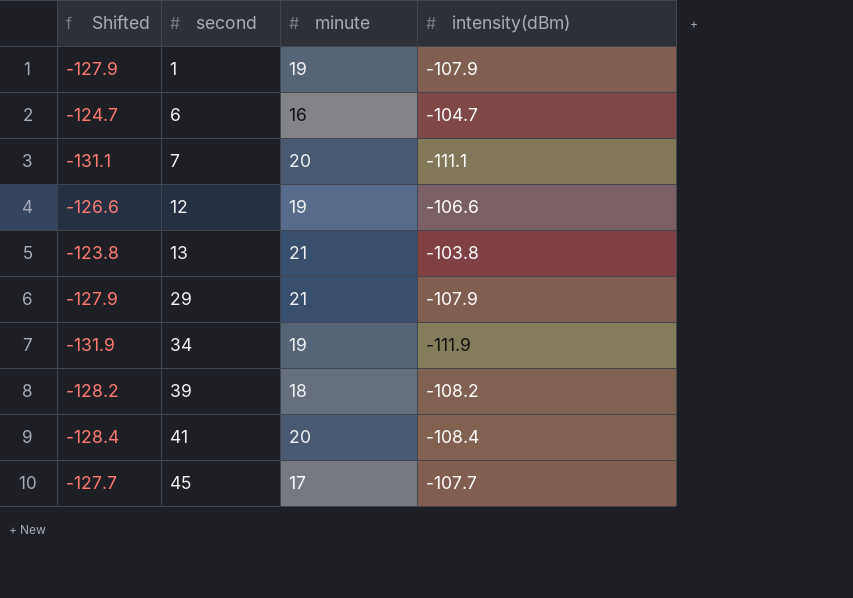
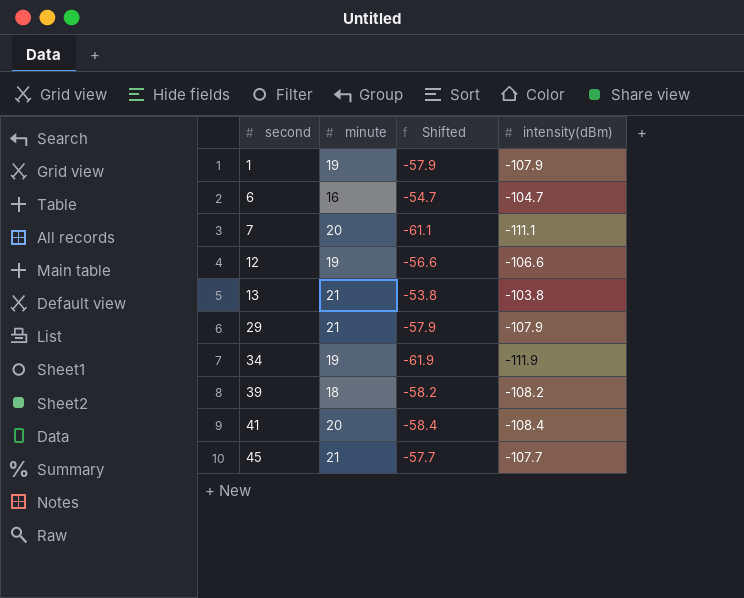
column Shifted | formula: [intensity(dBm)] - 20 -> [intensity(dBm)] + 50
column Shifted | position: 1 -> 3
45 | minute: 17 -> 21

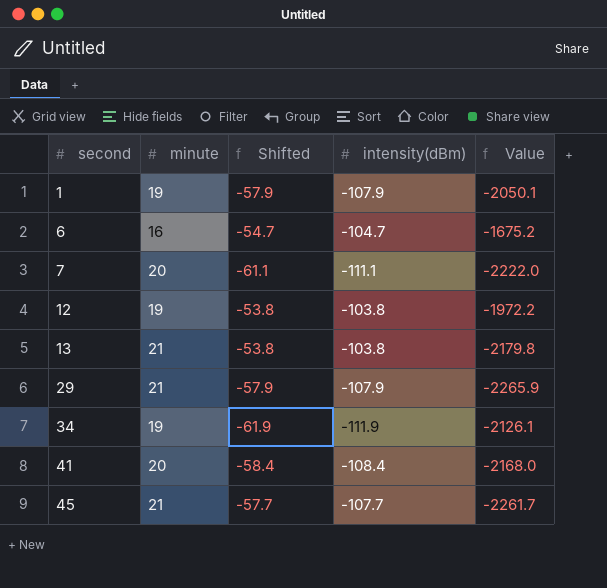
column Value | formula: none -> [minute] * [intensity(dBm)]
row 39: 18 | -58.2 | -108.2 -> none
12 | Shifted: -56.6 -> -53.8
12 | intensity(dBm): -106.6 -> -103.8

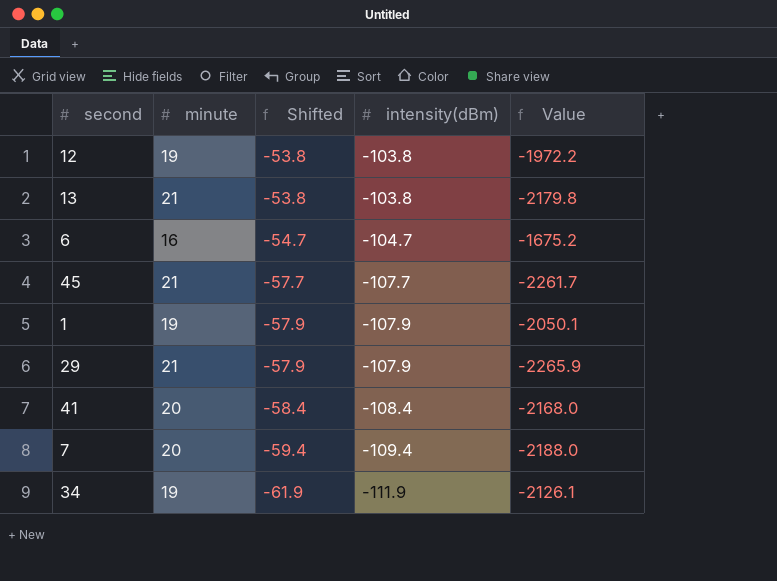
row order: second ascending -> Shifted descending
7 | Shifted: -61.1 -> -59.4
7 | intensity(dBm): -111.1 -> -109.4
7 | Value: -2222.0 -> -2188.0

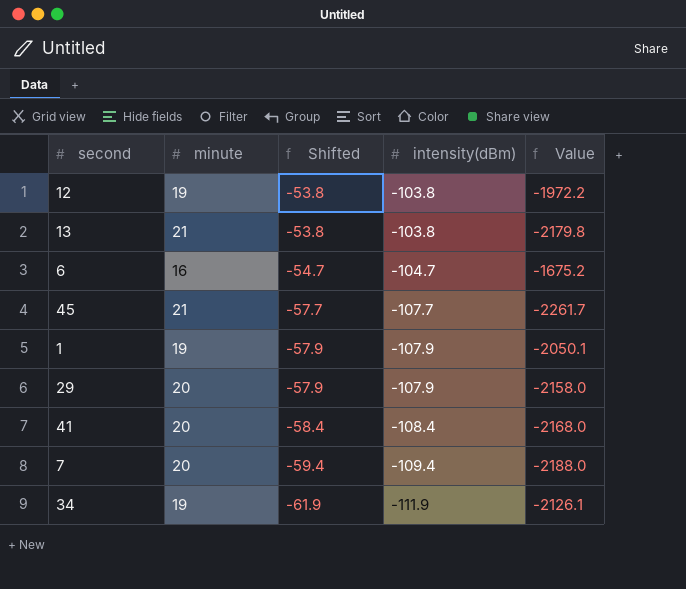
29 | minute: 21 -> 20
29 | Value: -2265.9 -> -2158.0

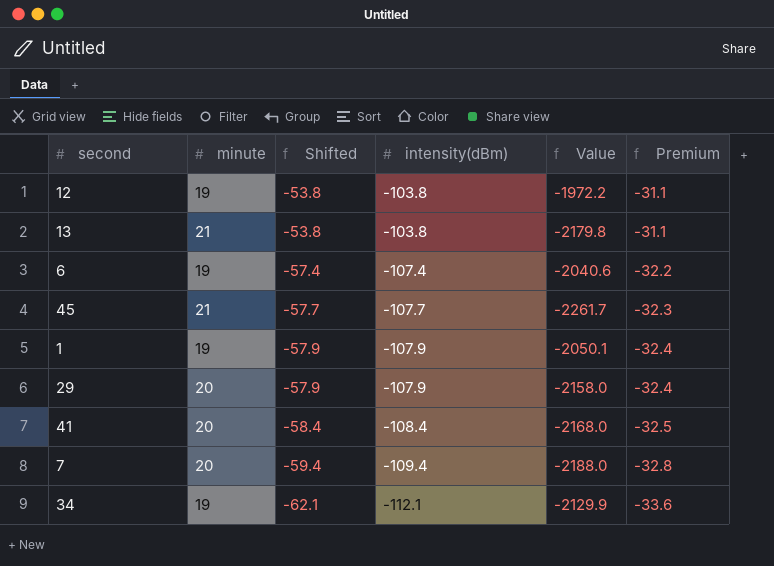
column Premium | formula: none -> [intensity(dBm)] * 0.3
6 | minute: 16 -> 19
6 | Shifted: -54.7 -> -57.4
6 | intensity(dBm): -104.7 -> -107.4
6 | Value: -1675.2 -> -2040.6
34 | Shifted: -61.9 -> -62.1
34 | intensity(dBm): -111.9 -> -112.1
34 | Value: -2126.1 -> -2129.9

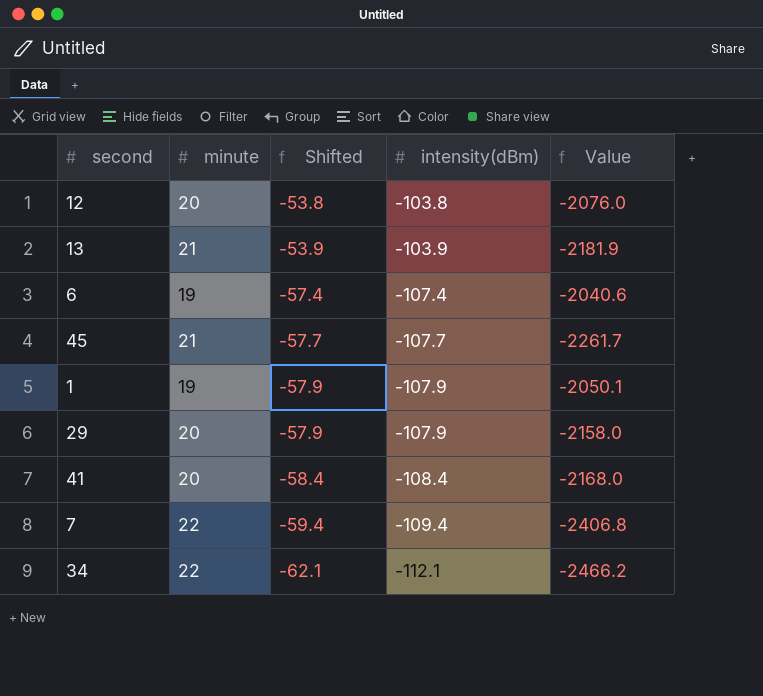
column Premium | formula: [intensity(dBm)] * 0.3 -> none
12 | minute: 19 -> 20
12 | Value: -1972.2 -> -2076.0
13 | Shifted: -53.8 -> -53.9
13 | intensity(dBm): -103.8 -> -103.9
13 | Value: -2179.8 -> -2181.9
7 | minute: 20 -> 22
7 | Value: -2188.0 -> -2406.8
34 | minute: 19 -> 22
34 | Value: -2129.9 -> -2466.2

